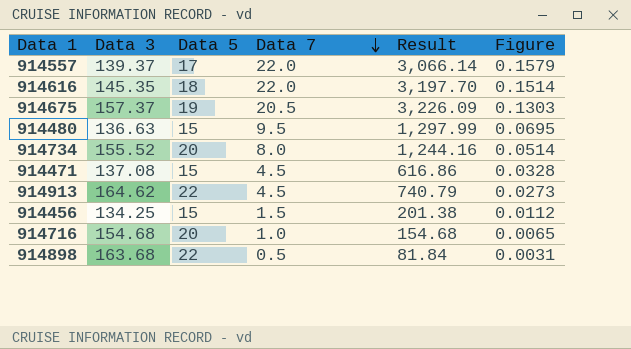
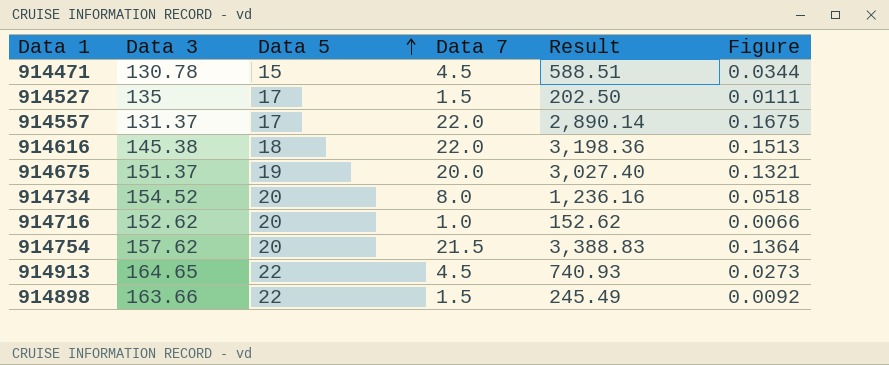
row order: Data 7 descending -> Data 5 ascending
row 914480: 136.63 | 15 | 9.5 | 1,297.99 | 0.0695 -> none
row 914456: 134.25 | 15 | 1.5 | 201.38 | 0.0112 -> none
914471 | Data 3: 137.08 -> 130.78
914471 | Result: 616.86 -> 588.51
914471 | Figure: 0.0328 -> 0.0344
row 914527: none -> 135 | 17 | 1.5 | 202.50 | 0.0111
914557 | Data 3: 139.37 -> 131.37
914557 | Result: 3,066.14 -> 2,890.14
914557 | Figure: 0.1579 -> 0.1675
914616 | Data 3: 145.35 -> 145.38
914616 | Result: 3,197.70 -> 3,198.36
914616 | Figure: 0.1514 -> 0.1513
914675 | Data 3: 157.37 -> 151.37
914675 | Data 7: 20.5 -> 20.0
914675 | Result: 3,226.09 -> 3,027.40
914675 | Figure: 0.1303 -> 0.1321
914734 | Data 3: 155.52 -> 154.52
914734 | Result: 1,244.16 -> 1,236.16
914734 | Figure: 0.0514 -> 0.0518
914716 | Data 3: 154.68 -> 152.62
914716 | Result: 154.68 -> 152.62
914716 | Figure: 0.0065 -> 0.0066
row 914754: none -> 157.62 | 20 | 21.5 | 3,388.83 | 0.1364
914913 | Data 3: 164.62 -> 164.65
914913 | Result: 740.79 -> 740.93
914898 | Data 3: 163.68 -> 163.66
914898 | Data 7: 0.5 -> 1.5
914898 | Result: 81.84 -> 245.49
914898 | Figure: 0.0031 -> 0.0092

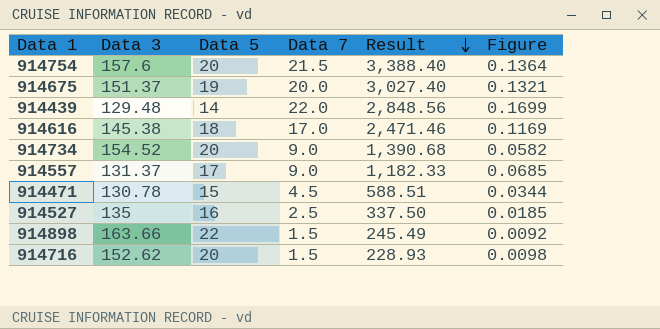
row order: Data 5 ascending -> Result descending
row 914913: 164.65 | 22 | 4.5 | 740.93 | 0.0273 -> none
914754 | Data 3: 157.62 -> 157.6
914754 | Result: 3,388.83 -> 3,388.40
row 914439: none -> 129.48 | 14 | 22.0 | 2,848.56 | 0.1699
914616 | Data 7: 22.0 -> 17.0
914616 | Result: 3,198.36 -> 2,471.46
914616 | Figure: 0.1513 -> 0.1169
914734 | Data 7: 8.0 -> 9.0
914734 | Result: 1,236.16 -> 1,390.68
914734 | Figure: 0.0518 -> 0.0582
914557 | Data 7: 22.0 -> 9.0
914557 | Result: 2,890.14 -> 1,182.33
914557 | Figure: 0.1675 -> 0.0685
914527 | Data 5: 17 -> 16
914527 | Data 7: 1.5 -> 2.5
914527 | Result: 202.50 -> 337.50
914527 | Figure: 0.0111 -> 0.0185
914716 | Data 7: 1.0 -> 1.5
914716 | Result: 152.62 -> 228.93
914716 | Figure: 0.0066 -> 0.0098

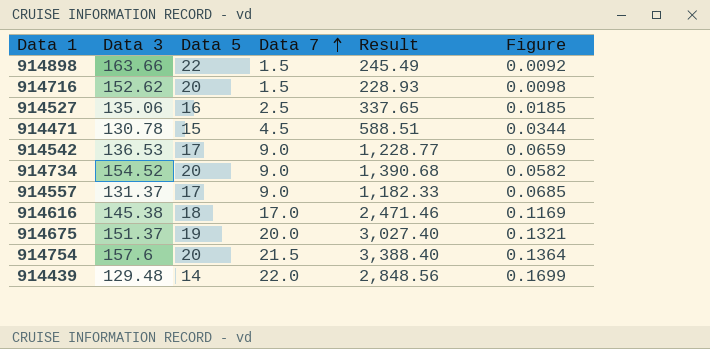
row order: Result descending -> Data 7 ascending
914527 | Data 3: 135 -> 135.06
914527 | Result: 337.50 -> 337.65
row 914542: none -> 136.53 | 17 | 9.0 | 1,228.77 | 0.0659

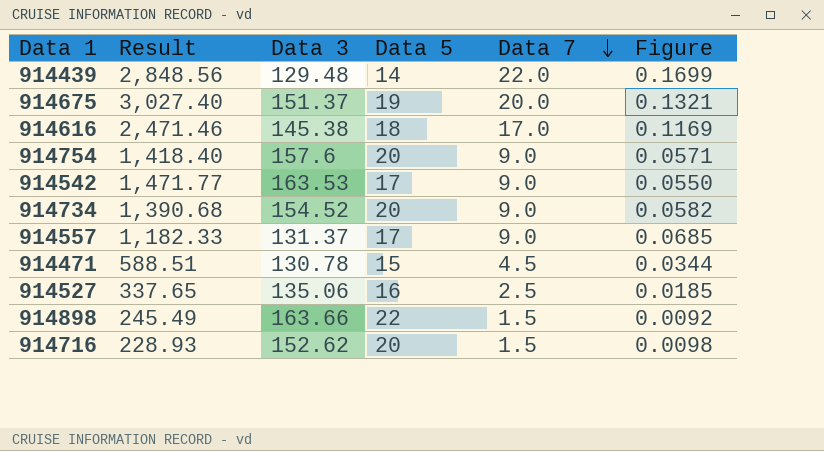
row order: Data 7 ascending -> Data 7 descending
column Result | position: 5 -> 2
914754 | Result: 3,388.40 -> 1,418.40
914754 | Data 7: 21.5 -> 9.0
914754 | Figure: 0.1364 -> 0.0571
914542 | Result: 1,228.77 -> 1,471.77
914542 | Data 3: 136.53 -> 163.53
914542 | Figure: 0.0659 -> 0.0550

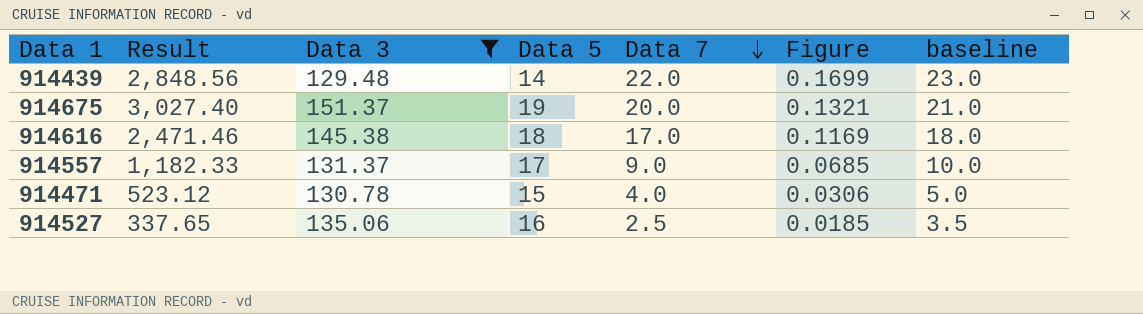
filter: none -> Data 3 <= 151.37
column baseline | formula: none -> [Data 7] + 1
914471 | Result: 588.51 -> 523.12
914471 | Data 7: 4.5 -> 4.0
914471 | Figure: 0.0344 -> 0.0306

